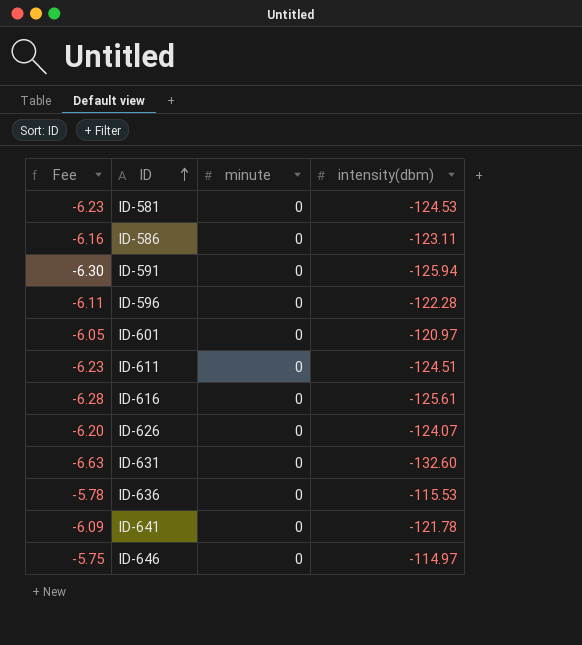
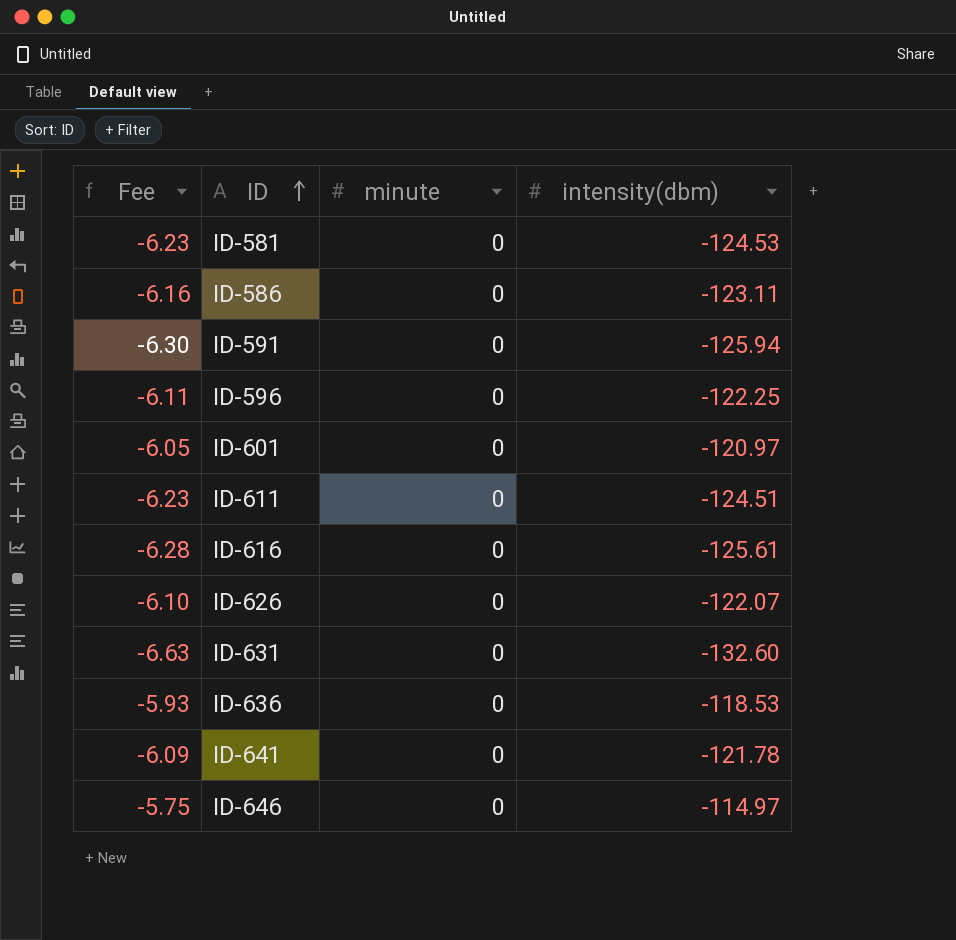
ID-596 | intensity(dbm): -122.28 -> -122.25
ID-626 | Fee: -6.20 -> -6.10
ID-626 | intensity(dbm): -124.07 -> -122.07
ID-636 | Fee: -5.78 -> -5.93
ID-636 | intensity(dbm): -115.53 -> -118.53

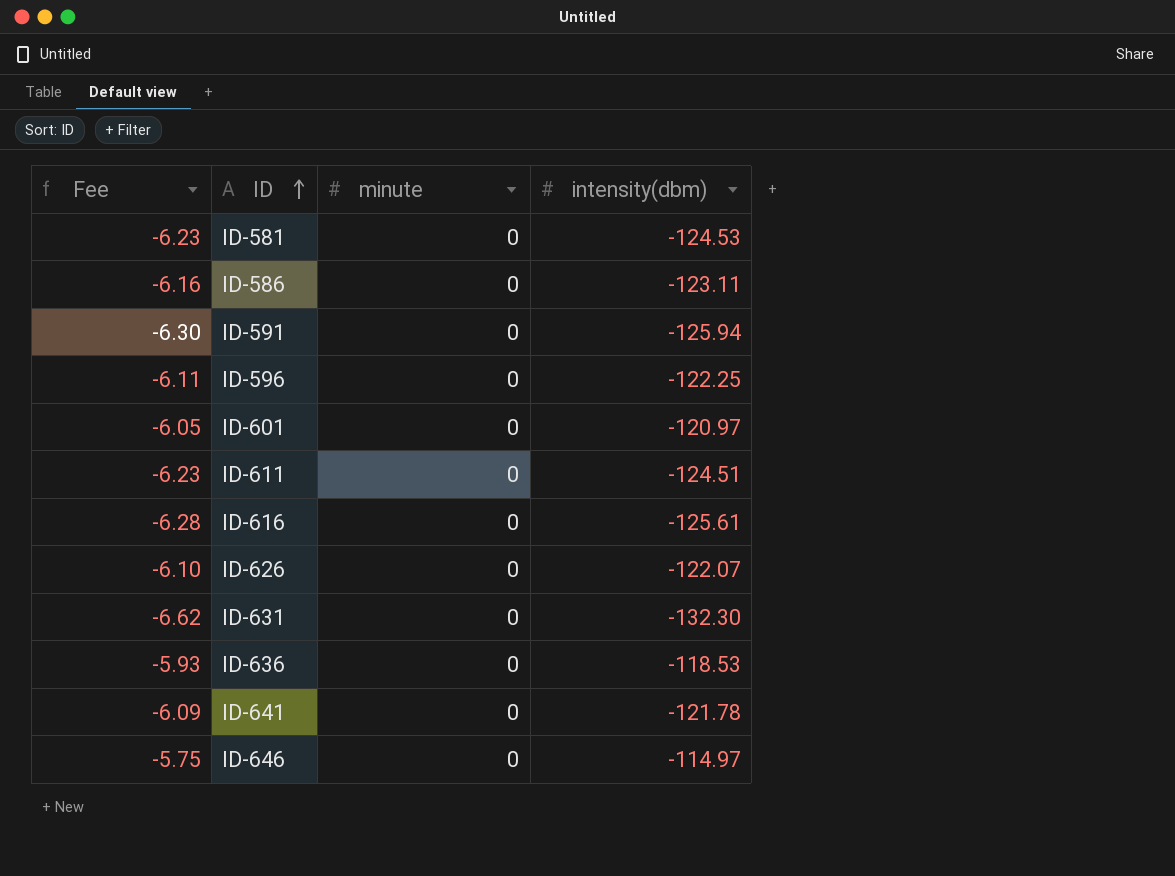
ID-631 | Fee: -6.63 -> -6.62
ID-631 | intensity(dbm): -132.60 -> -132.30

